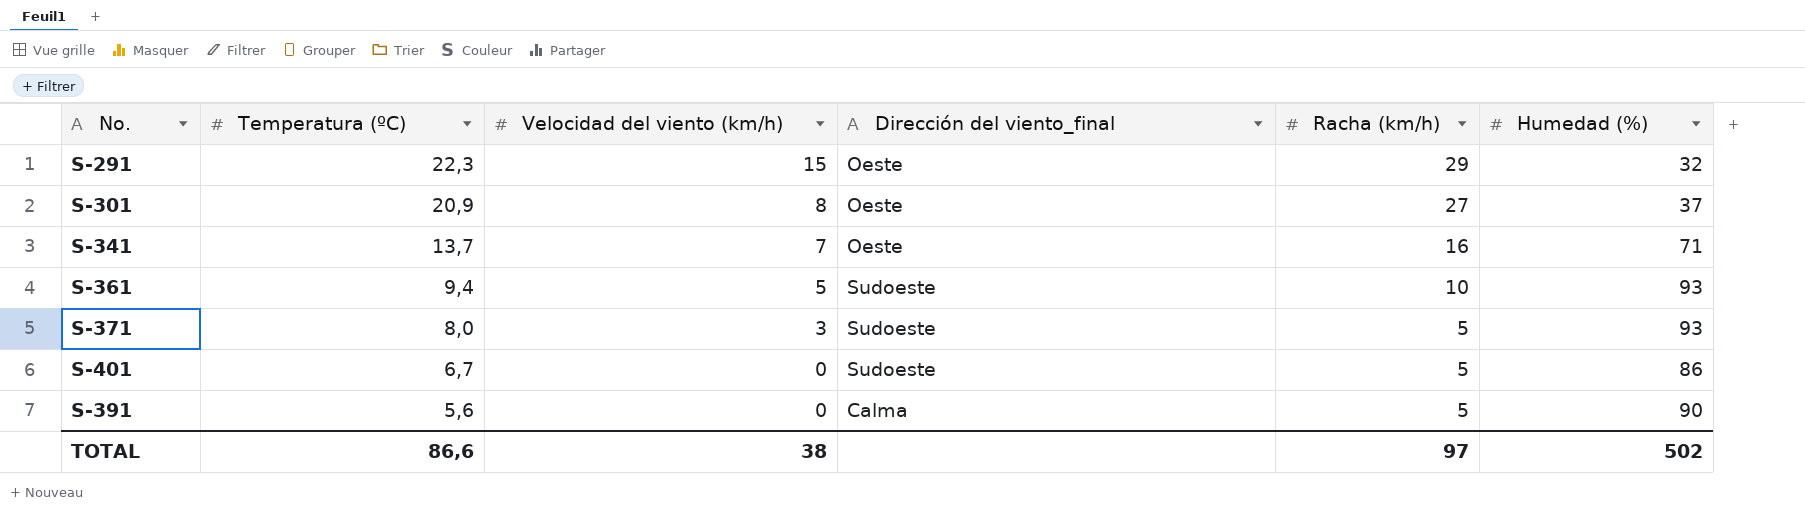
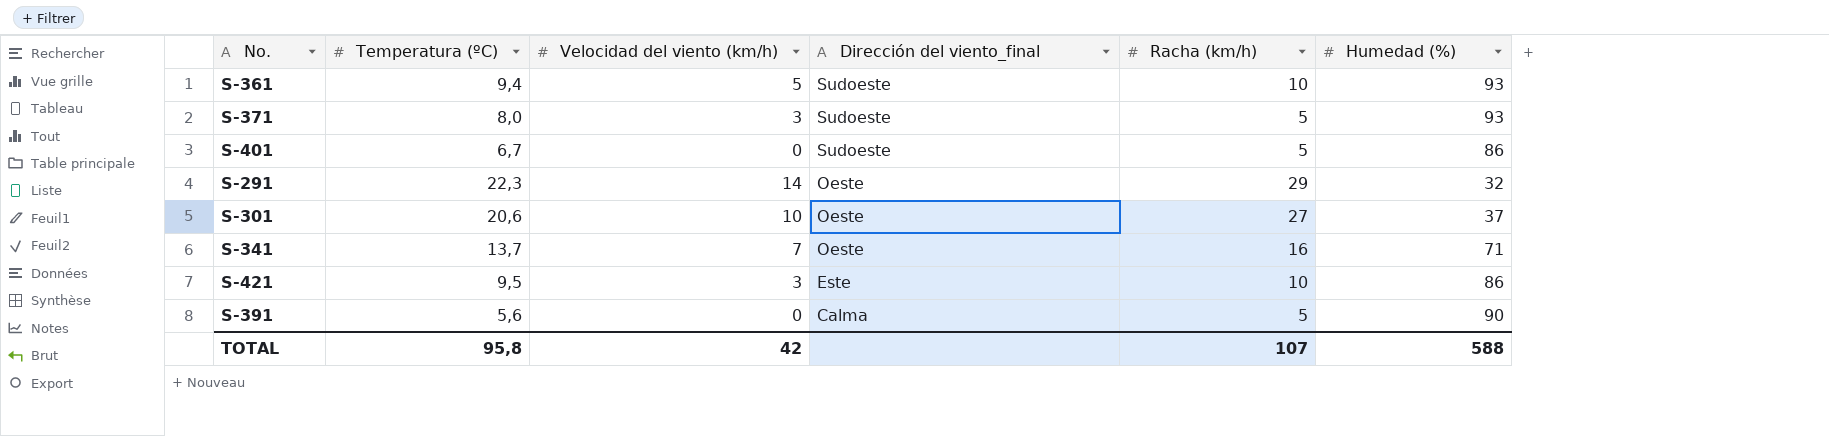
row order: Temperatura (ºC) descending -> Dirección del viento_final descending
S-291 | Velocidad del viento (km/h): 15 -> 14
S-301 | Temperatura (ºC): 20,9 -> 20,6
S-301 | Velocidad del viento (km/h): 8 -> 10
row S-421: none -> 9,5 | 3 | Este | 10 | 86
TOTAL | Temperatura (ºC): 86,6 -> 95,8
TOTAL | Velocidad del viento (km/h): 38 -> 42
TOTAL | Racha (km/h): 97 -> 107
TOTAL | Humedad (%): 502 -> 588

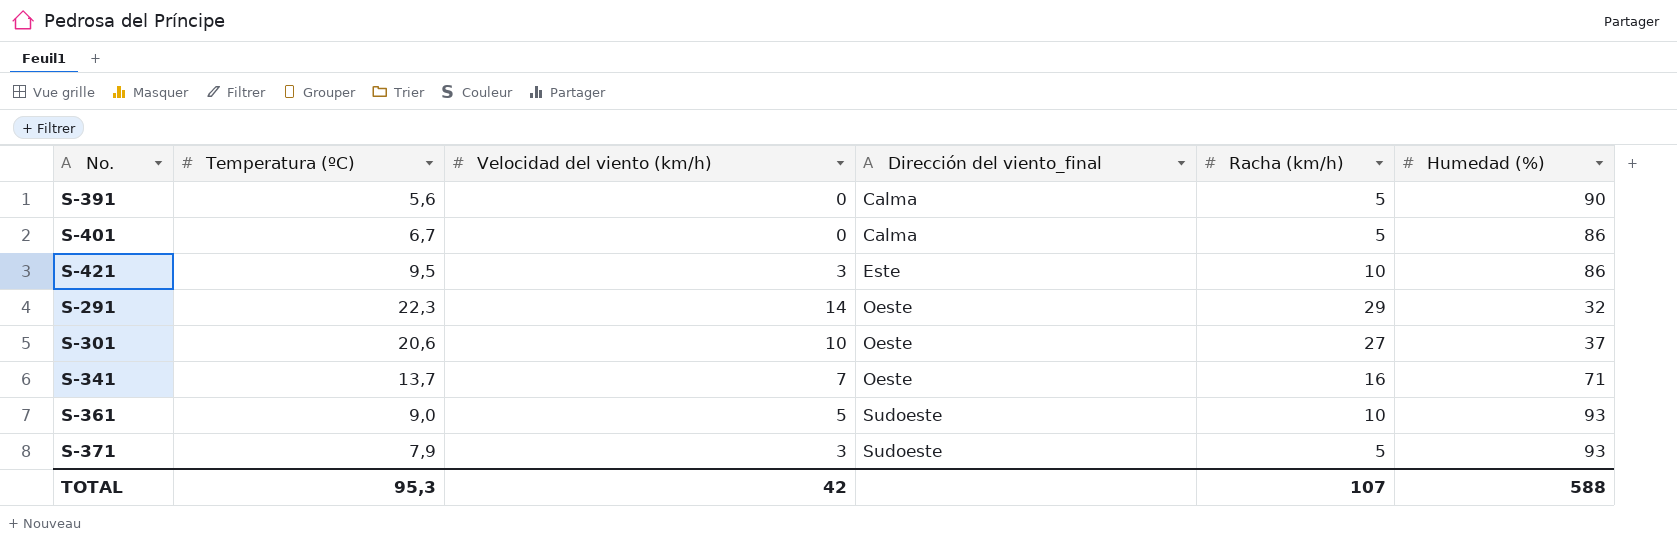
row order: Dirección del viento_final descending -> Dirección del viento_final ascending
S-401 | Dirección del viento_final: Sudoeste -> Calma
S-361 | Temperatura (ºC): 9,4 -> 9,0
S-371 | Temperatura (ºC): 8,0 -> 7,9
TOTAL | Temperatura (ºC): 95,8 -> 95,3

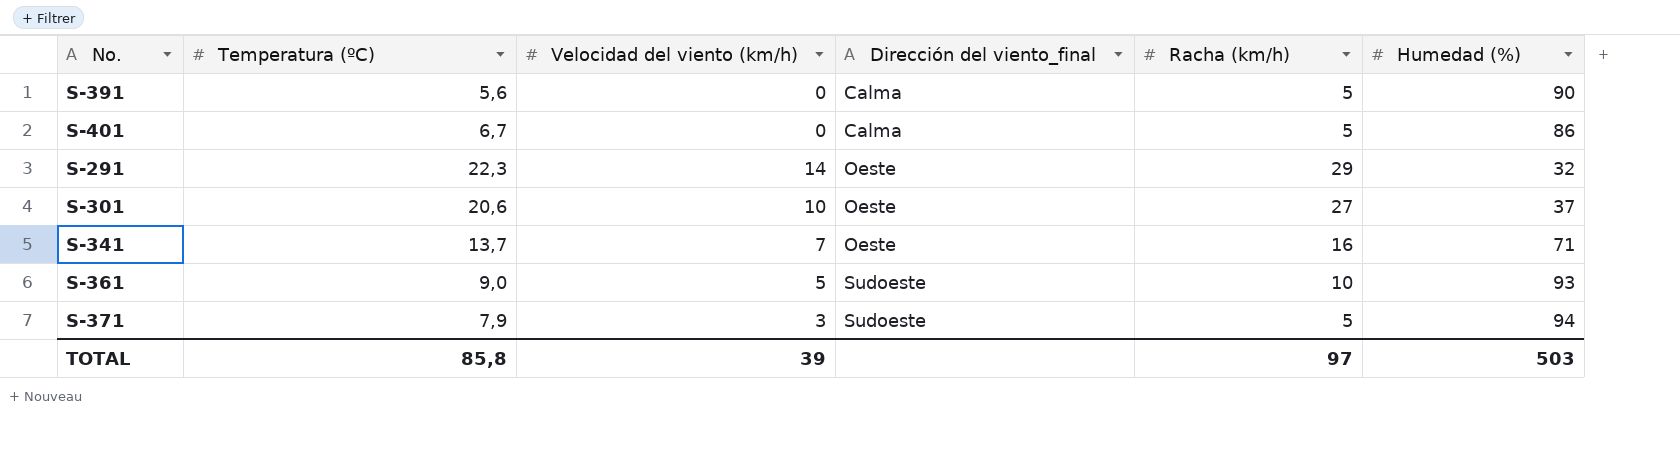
row S-421: 9,5 | 3 | Este | 10 | 86 -> none
S-371 | Humedad (%): 93 -> 94
TOTAL | Temperatura (ºC): 95,3 -> 85,8
TOTAL | Velocidad del viento (km/h): 42 -> 39
TOTAL | Racha (km/h): 107 -> 97
TOTAL | Humedad (%): 588 -> 503

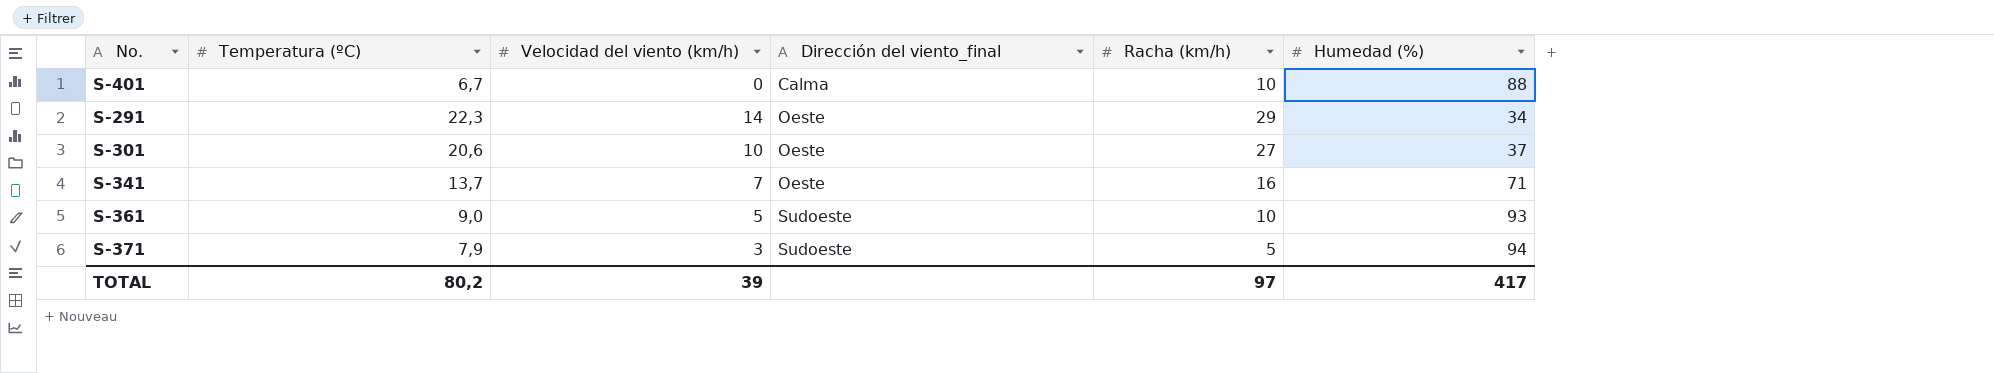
row S-391: 5,6 | 0 | Calma | 5 | 90 -> none
S-401 | Racha (km/h): 5 -> 10
S-401 | Humedad (%): 86 -> 88
S-291 | Humedad (%): 32 -> 34
TOTAL | Temperatura (ºC): 85,8 -> 80,2
TOTAL | Humedad (%): 503 -> 417

